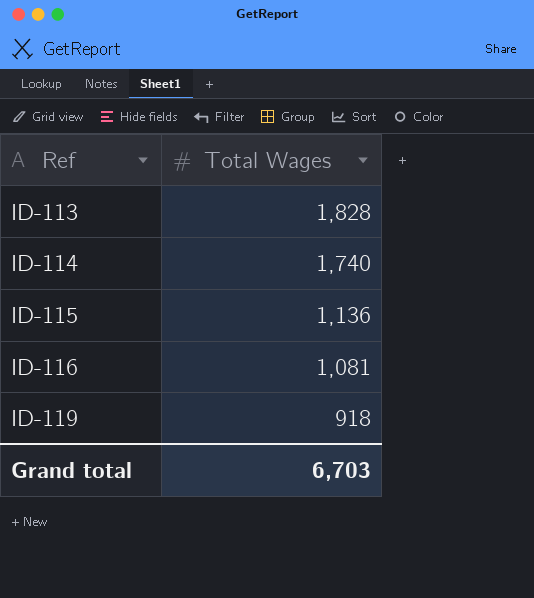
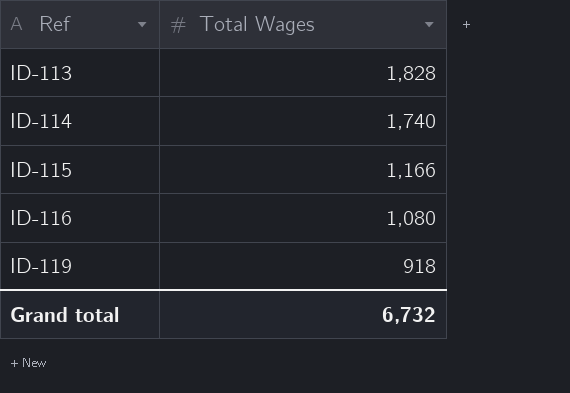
ID-115 | Total Wages: 1,136 -> 1,166
ID-116 | Total Wages: 1,081 -> 1,080
Grand total | Total Wages: 6,703 -> 6,732

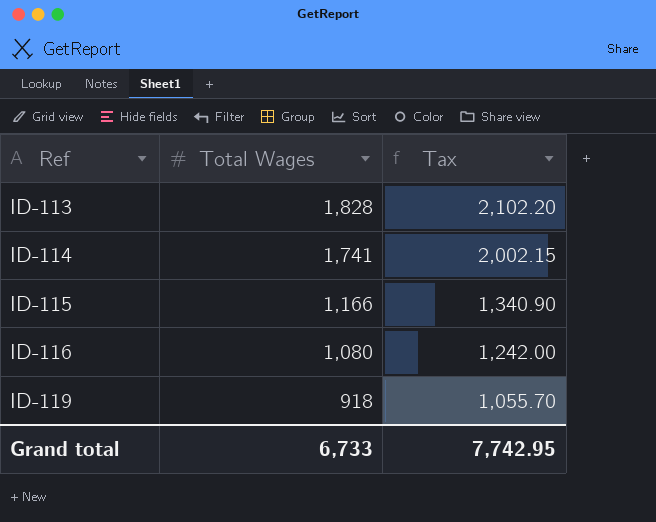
column Tax | formula: none -> [Total Wages] * 1.15
ID-114 | Total Wages: 1,740 -> 1,741
Grand total | Total Wages: 6,732 -> 6,733

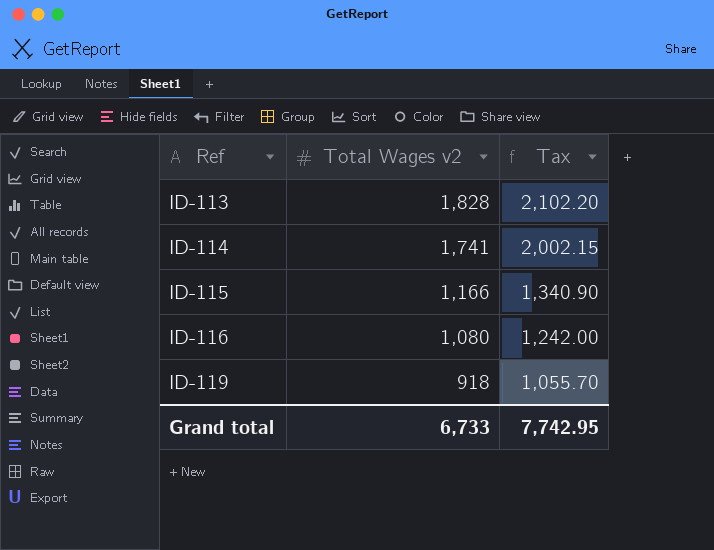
column name: Total Wages -> Total Wages v2

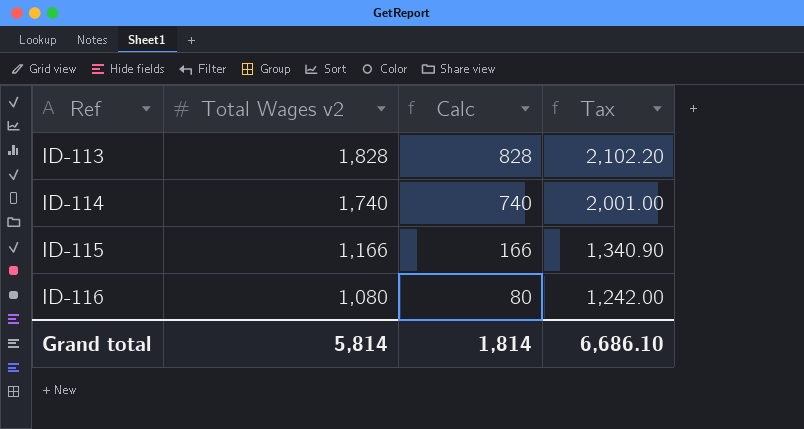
column Calc | formula: none -> [Total Wages v2] - 1000
row ID-119: 918 | 1,055.70 -> none
ID-114 | Total Wages v2: 1,741 -> 1,740
ID-114 | Tax: 2,002.15 -> 2,001.00
Grand total | Total Wages v2: 6,733 -> 5,814
Grand total | Tax: 7,742.95 -> 6,686.10

